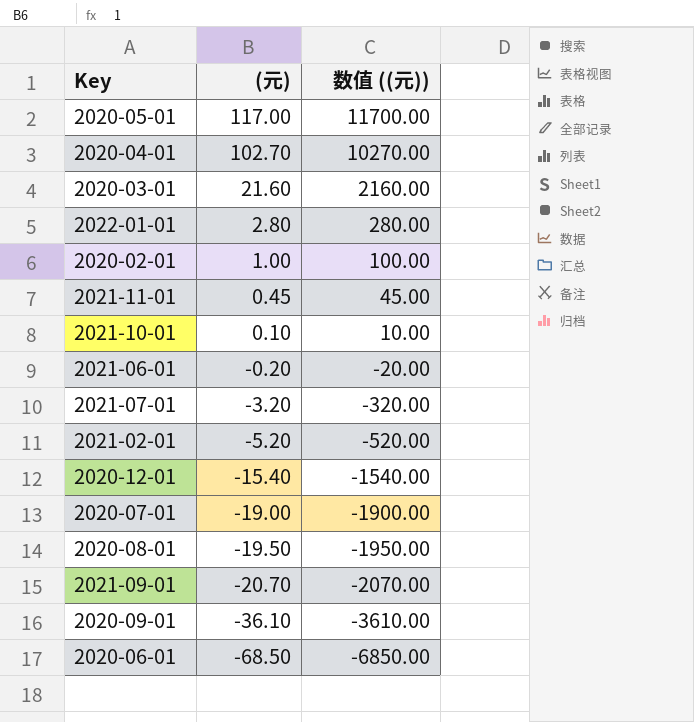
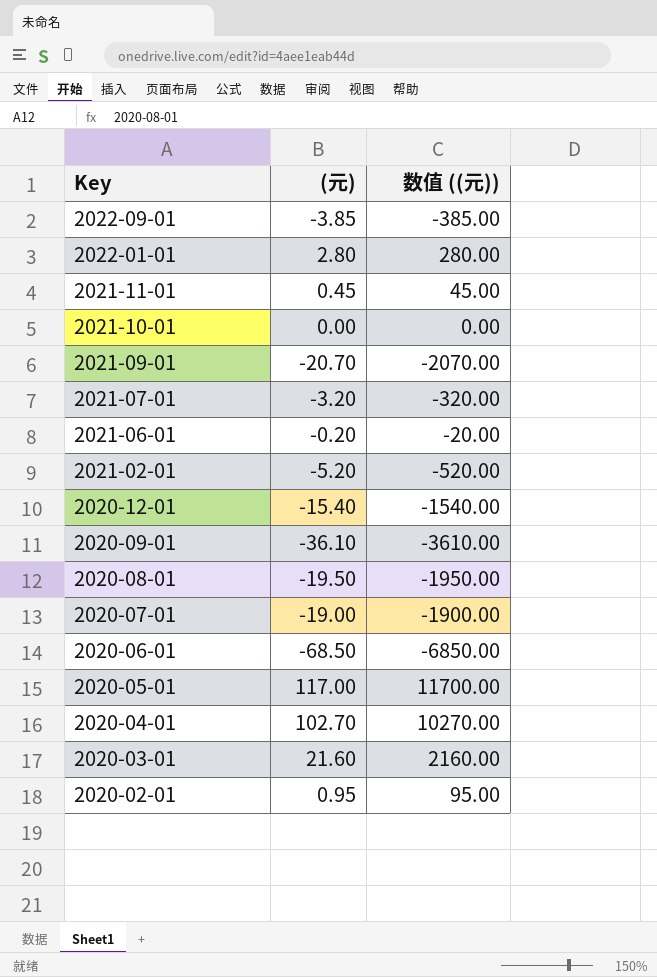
row order: (元) descending -> Key descending
row 2022-09-01: none -> -3.85 | -385.00
2021-10-01 | (元): 0.10 -> 0.00
2021-10-01 | 数值 ((元)): 10.00 -> 0.00
2020-02-01 | (元): 1.00 -> 0.95
2020-02-01 | 数值 ((元)): 100.00 -> 95.00

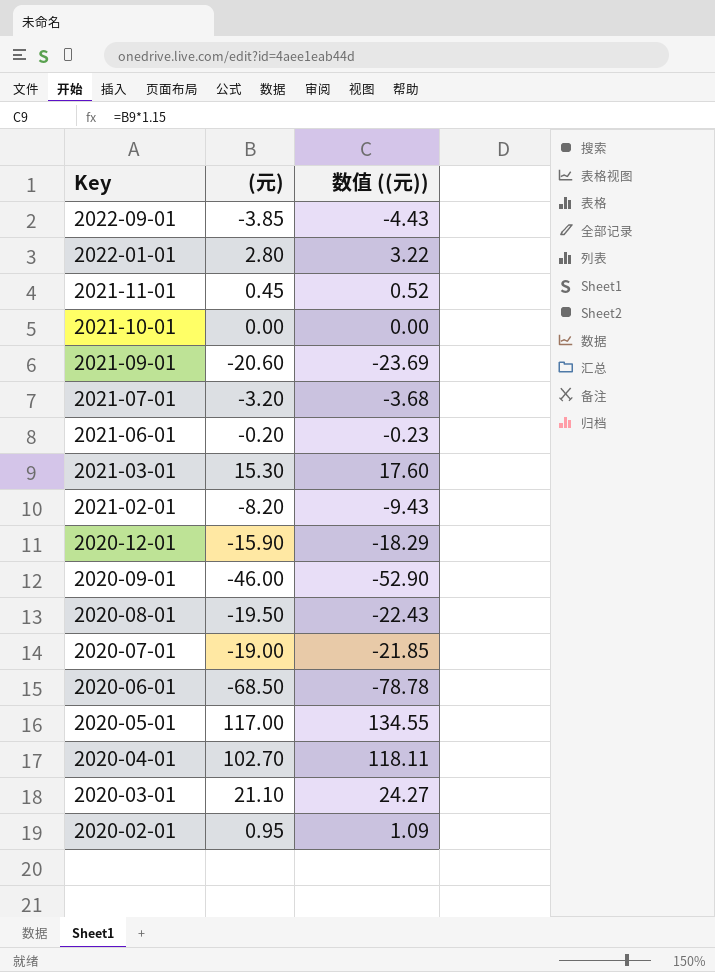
column 数值 ((元)) | formula: [(元)] * 100 -> [(元)] * 1.15
2021-09-01 | (元): -20.70 -> -20.60
row 2021-03-01: none -> 15.30 | 17.60
2021-02-01 | (元): -5.20 -> -8.20
2020-12-01 | (元): -15.40 -> -15.90
2020-09-01 | (元): -36.10 -> -46.00
2020-03-01 | (元): 21.60 -> 21.10

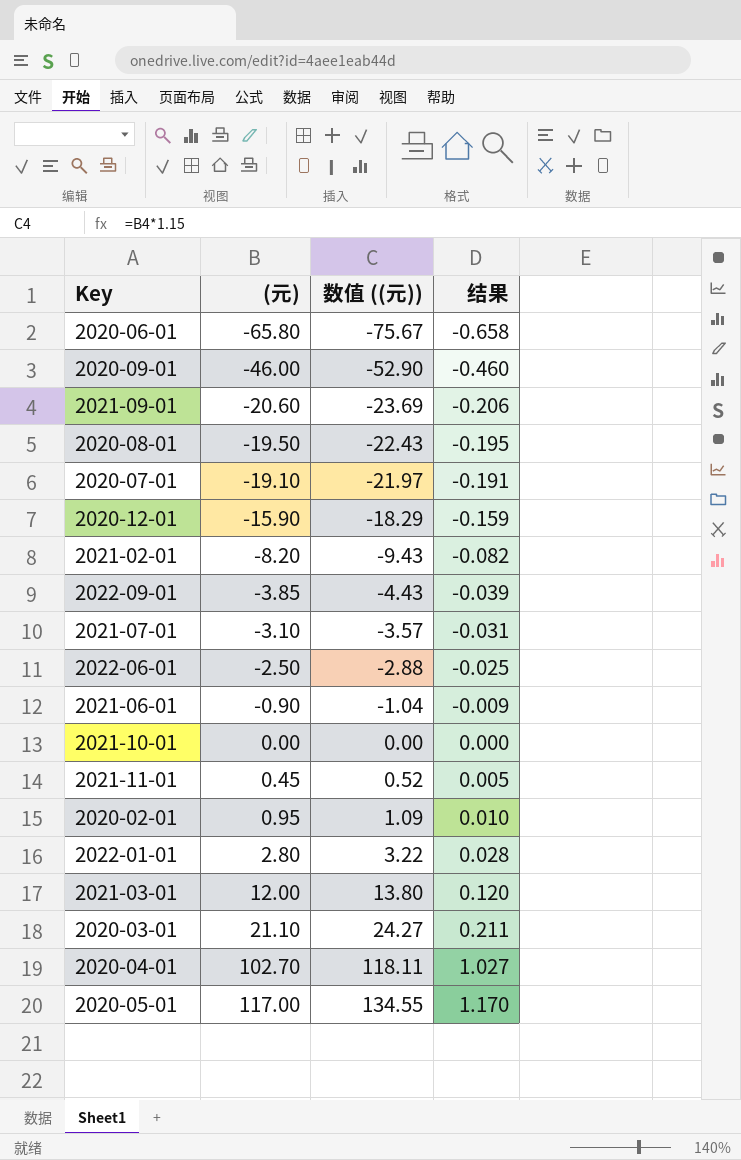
row order: Key descending -> (元) ascending
column 结果 | formula: none -> [(元)] * 0.01
2020-06-01 | (元): -68.50 -> -65.80
2020-06-01 | 数值 ((元)): -78.78 -> -75.67
2020-07-01 | (元): -19.00 -> -19.10
2020-07-01 | 数值 ((元)): -21.85 -> -21.97
2021-07-01 | (元): -3.20 -> -3.10
2021-07-01 | 数值 ((元)): -3.68 -> -3.57
row 2022-06-01: none -> -2.50 | -2.88 | -0.025
2021-06-01 | (元): -0.20 -> -0.90
2021-06-01 | 数值 ((元)): -0.23 -> -1.04
2021-03-01 | (元): 15.30 -> 12.00
2021-03-01 | 数值 ((元)): 17.60 -> 13.80

